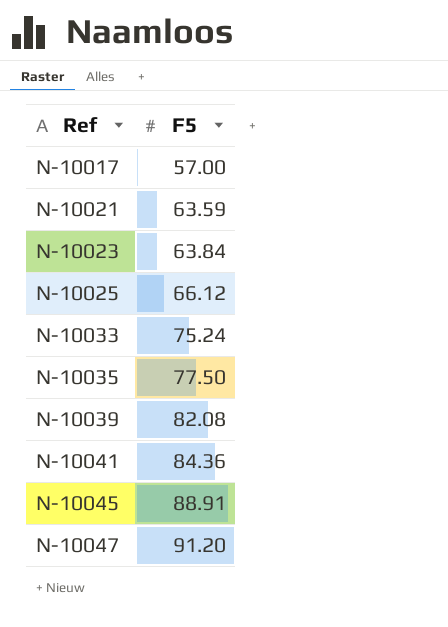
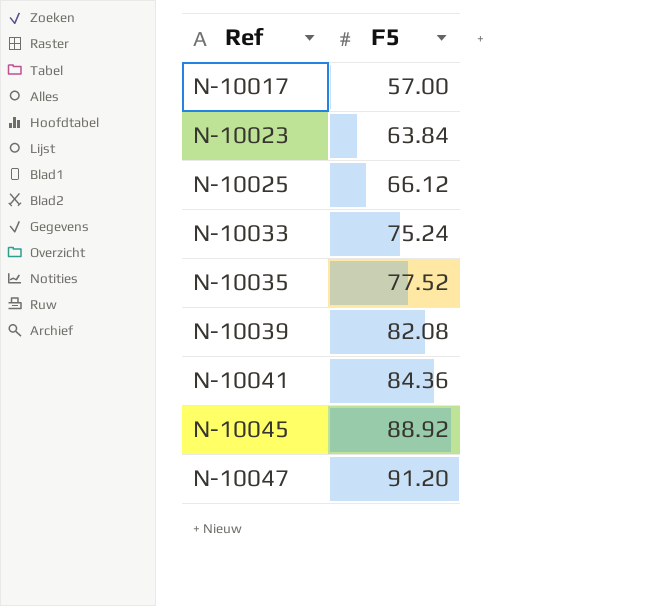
row N-10021: 63.59 -> none
N-10035 | F5: 77.50 -> 77.52
N-10045 | F5: 88.91 -> 88.92

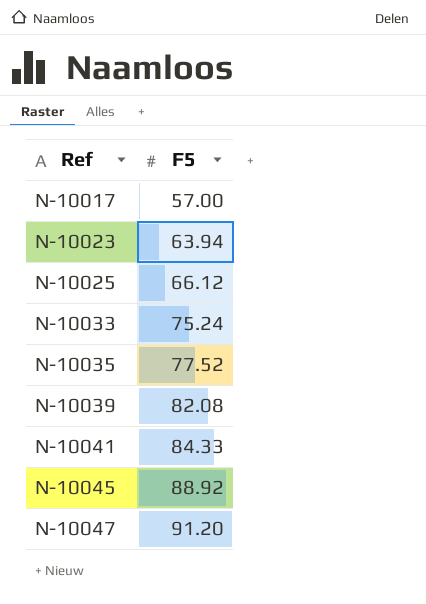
N-10023 | F5: 63.84 -> 63.94
N-10041 | F5: 84.36 -> 84.33

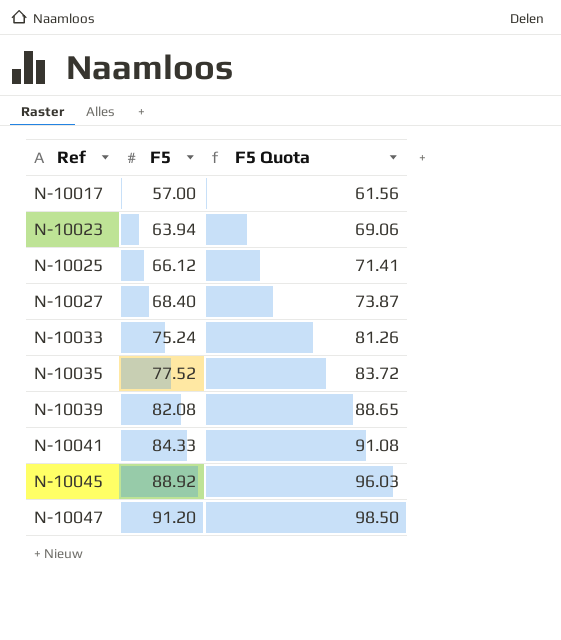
column F5 Quota | formula: none -> [F5] * 1.08
row N-10027: none -> 68.40 | 73.87

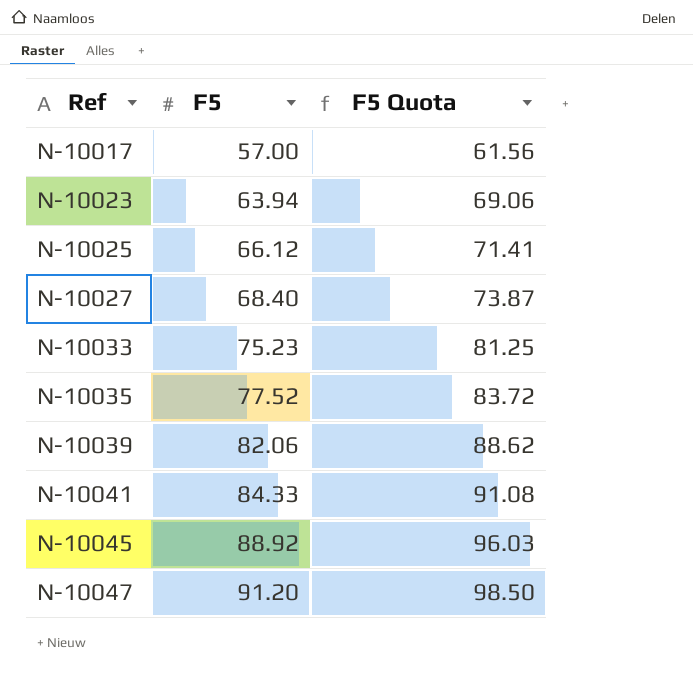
N-10033 | F5: 75.24 -> 75.23
N-10033 | F5 Quota: 81.26 -> 81.25
N-10039 | F5: 82.08 -> 82.06
N-10039 | F5 Quota: 88.65 -> 88.62

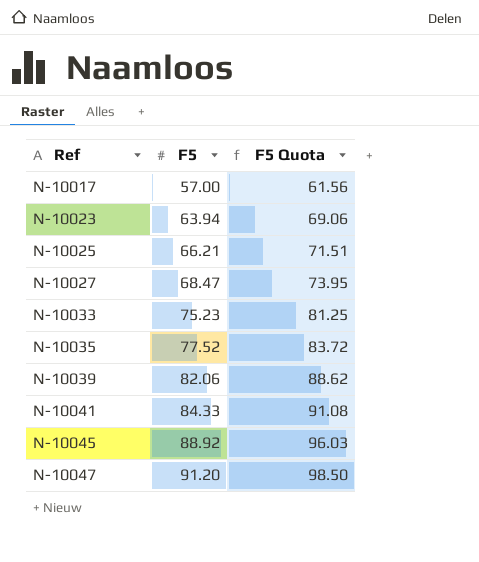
N-10025 | F5: 66.12 -> 66.21
N-10025 | F5 Quota: 71.41 -> 71.51
N-10027 | F5: 68.40 -> 68.47
N-10027 | F5 Quota: 73.87 -> 73.95

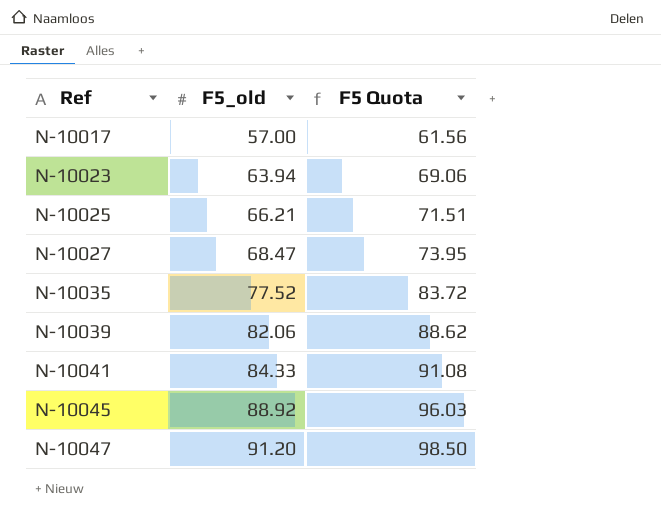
column name: F5 -> F5_old
row N-10033: 75.23 | 81.25 -> none

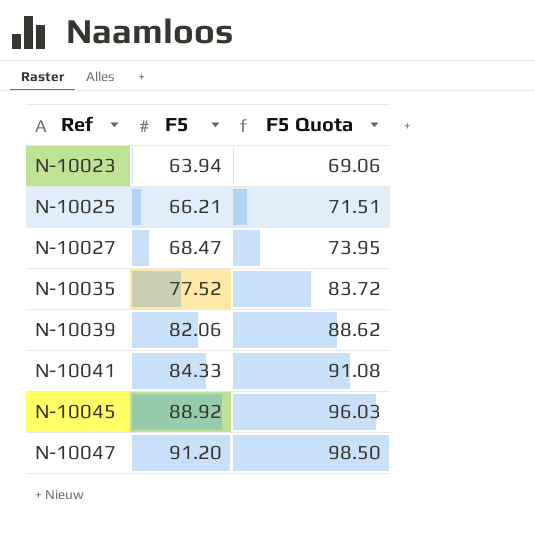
column name: F5_old -> F5
row N-10017: 57.00 | 61.56 -> none

